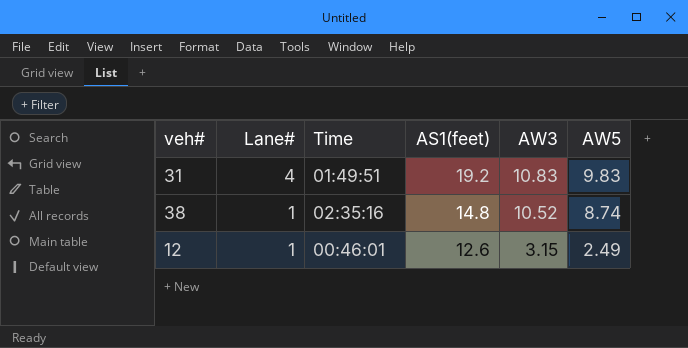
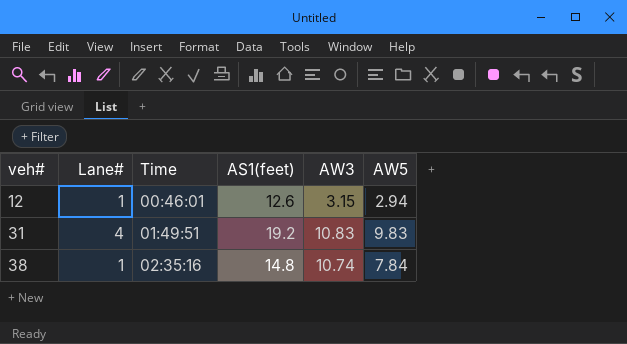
row order: Lane# descending -> veh# ascending
12 | AW5: 2.49 -> 2.94
38 | AW3: 10.52 -> 10.74
38 | AW5: 8.74 -> 7.84

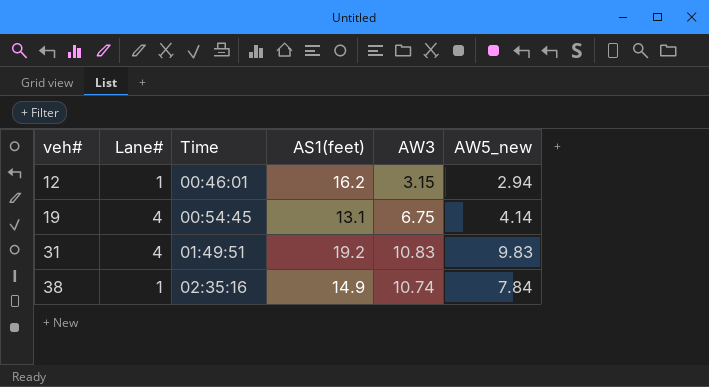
column name: AW5 -> AW5_new
12 | AS1(feet): 12.6 -> 16.2
row 19: none -> 4 | 00:54:45 | 13.1 | 6.75 | 4.14
38 | AS1(feet): 14.8 -> 14.9

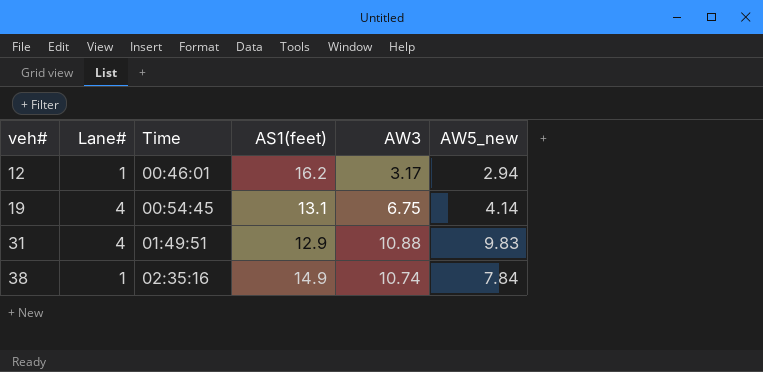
12 | AW3: 3.15 -> 3.17
31 | AS1(feet): 19.2 -> 12.9
31 | AW3: 10.83 -> 10.88

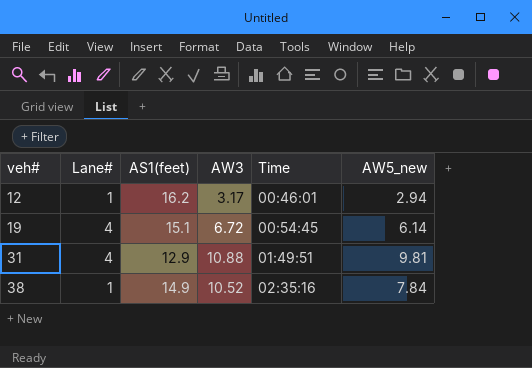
column Time | position: 3 -> 5
19 | AS1(feet): 13.1 -> 15.1
19 | AW3: 6.75 -> 6.72
19 | AW5_new: 4.14 -> 6.14
31 | AW5_new: 9.83 -> 9.81
38 | AW3: 10.74 -> 10.52

